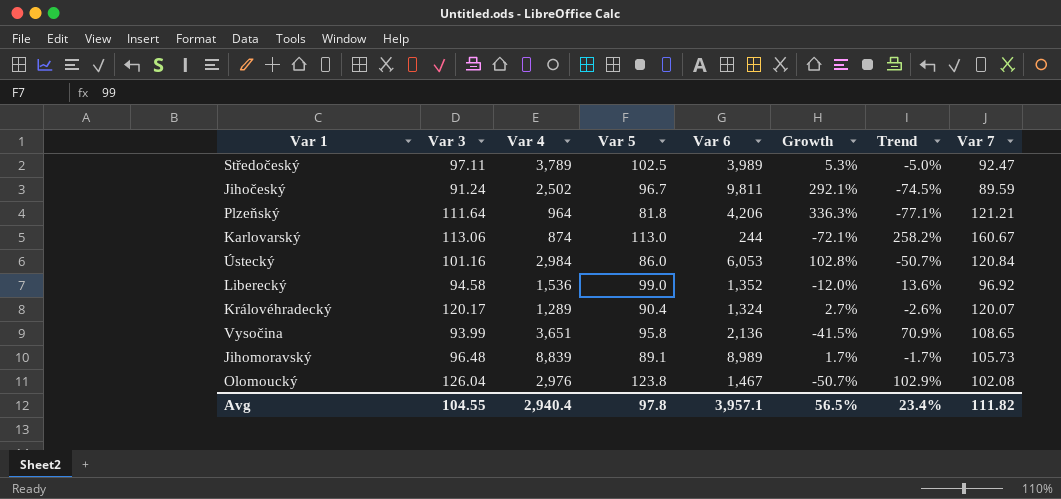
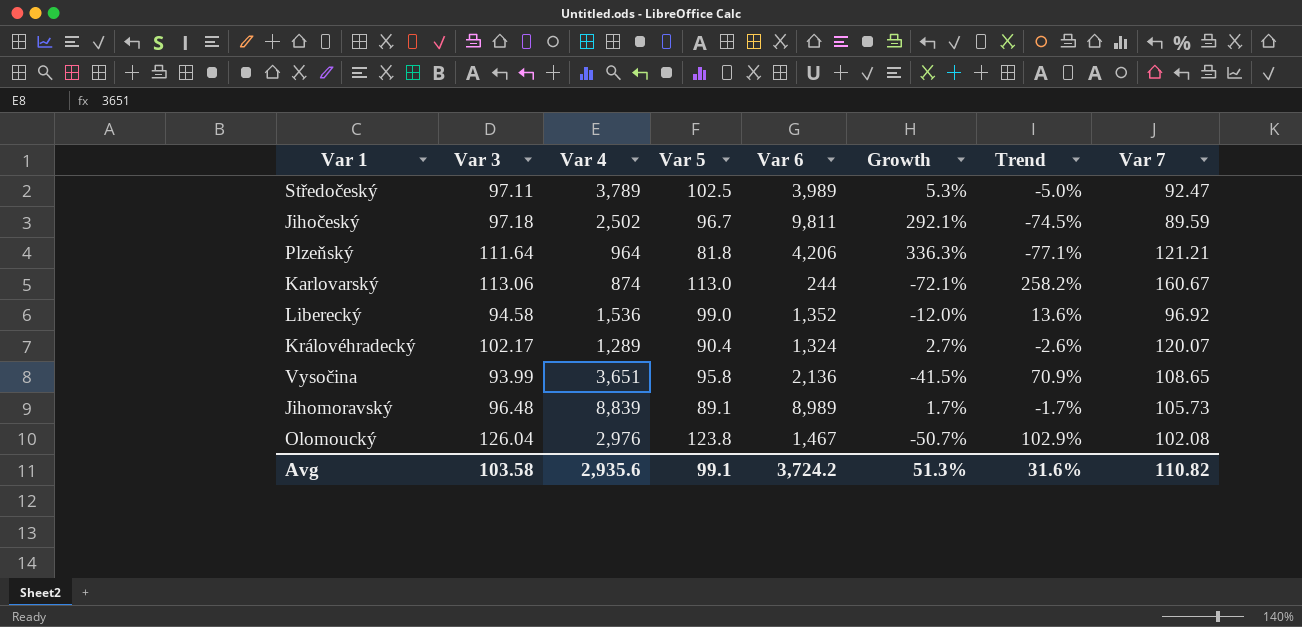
row Ústecký: 101.16 | 2,984 | 86.0 | 6,053 | 102.8% | -50.7% | 120.84 -> none
Jihočeský | Var 3: 91.24 -> 97.18
Královéhradecký | Var 3: 120.17 -> 102.17
Avg | Var 3: 104.55 -> 103.58
Avg | Var 4: 2,940.4 -> 2,935.6
Avg | Var 5: 97.8 -> 99.1
Avg | Var 6: 3,957.1 -> 3,724.2
Avg | Growth: 56.5% -> 51.3%
Avg | Trend: 23.4% -> 31.6%
Avg | Var 7: 111.82 -> 110.82

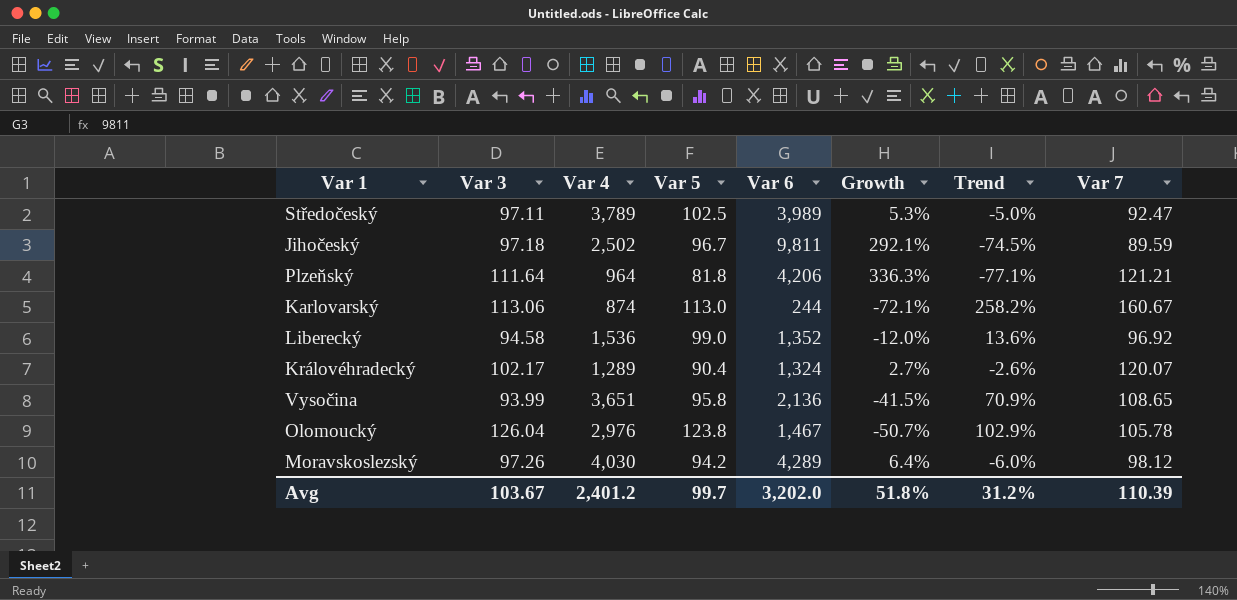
row Jihomoravský: 96.48 | 8,839 | 89.1 | 8,989 | 1.7% | -1.7% | 105.73 -> none
Olomoucký | Var 7: 102.08 -> 105.78
row Moravskoslezský: none -> 97.26 | 4,030 | 94.2 | 4,289 | 6.4% | -6.0% | 98.12
Avg | Var 3: 103.58 -> 103.67
Avg | Var 4: 2,935.6 -> 2,401.2
Avg | Var 5: 99.1 -> 99.7
Avg | Var 6: 3,724.2 -> 3,202.0
Avg | Growth: 51.3% -> 51.8%
Avg | Trend: 31.6% -> 31.2%
Avg | Var 7: 110.82 -> 110.39

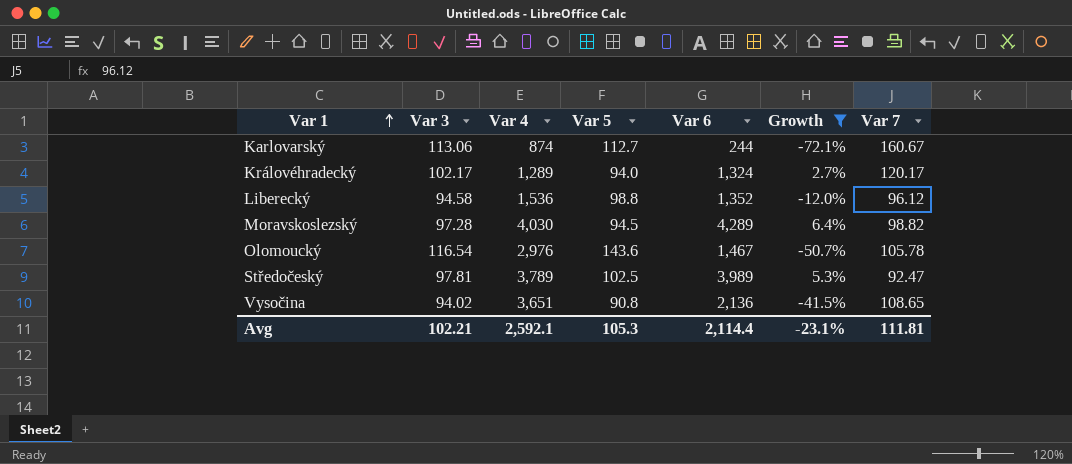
filter: none -> Growth <= 6.4%
row order: none -> Var 1 ascending
column Trend | formula: ([Var 4] - [Var 6]) / [Var 6] -> none
Karlovarský | Var 5: 113.0 -> 112.7
Královéhradecký | Var 5: 90.4 -> 94.0
Královéhradecký | Var 7: 120.07 -> 120.17
Liberecký | Var 5: 99.0 -> 98.8
Liberecký | Var 7: 96.92 -> 96.12
Moravskoslezský | Var 3: 97.26 -> 97.28
Moravskoslezský | Var 5: 94.2 -> 94.5
Moravskoslezský | Var 7: 98.12 -> 98.82
Olomoucký | Var 3: 126.04 -> 116.54
Olomoucký | Var 5: 123.8 -> 143.6
Středočeský | Var 3: 97.11 -> 97.81
Vysočina | Var 3: 93.99 -> 94.02
Vysočina | Var 5: 95.8 -> 90.8
Avg | Var 3: 103.67 -> 102.21
Avg | Var 4: 2,401.2 -> 2,592.1
Avg | Var 5: 99.7 -> 105.3
Avg | Var 6: 3,202.0 -> 2,114.4
Avg | Growth: 51.8% -> -23.1%
Avg | Var 7: 110.39 -> 111.81

